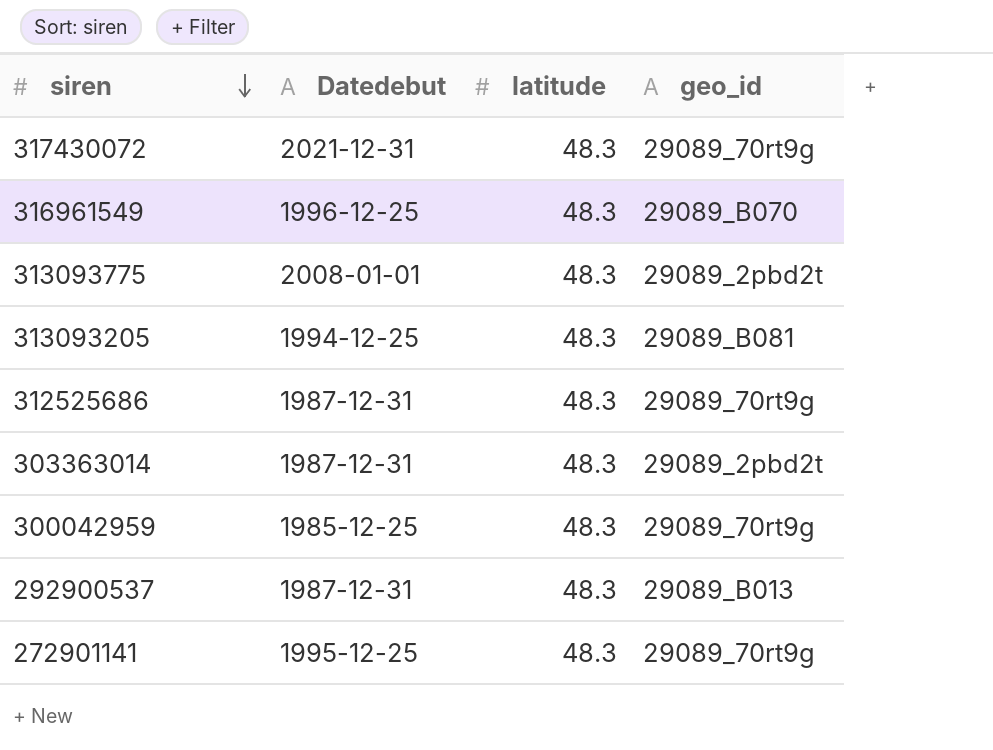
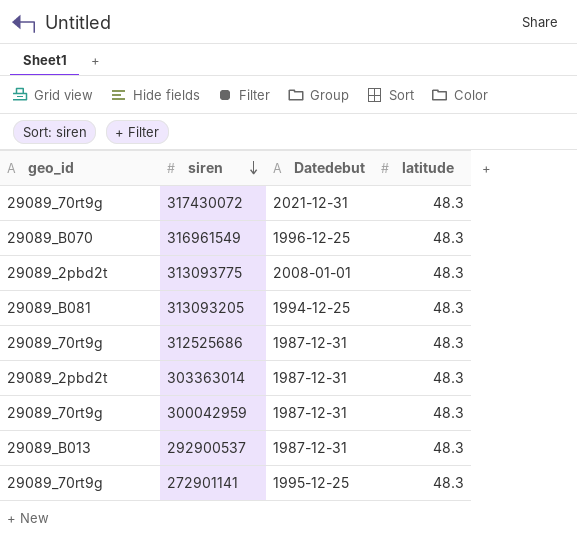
column geo_id | position: 4 -> 1
300042959 | Datedebut: 1985-12-25 -> 1987-12-31

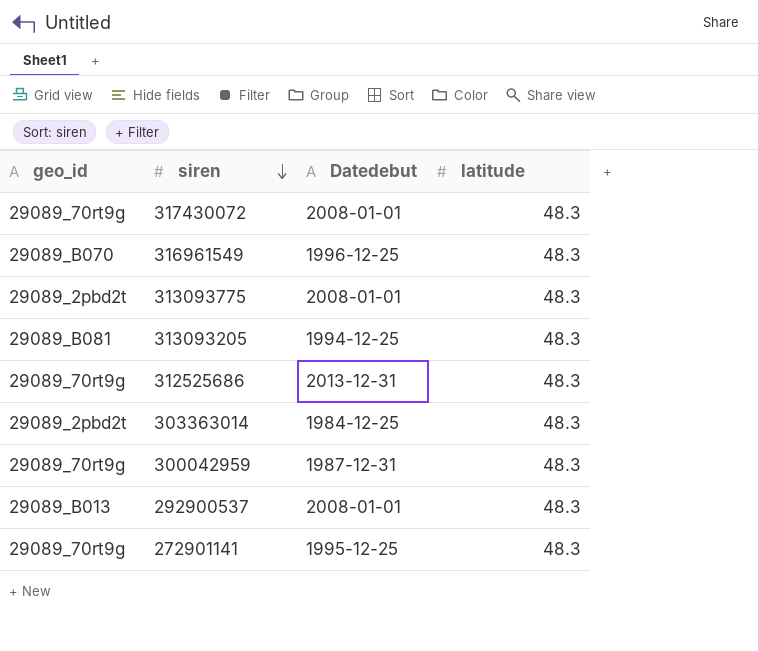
317430072 | Datedebut: 2021-12-31 -> 2008-01-01
312525686 | Datedebut: 1987-12-31 -> 2013-12-31
303363014 | Datedebut: 1987-12-31 -> 1984-12-25
292900537 | Datedebut: 1987-12-31 -> 2008-01-01

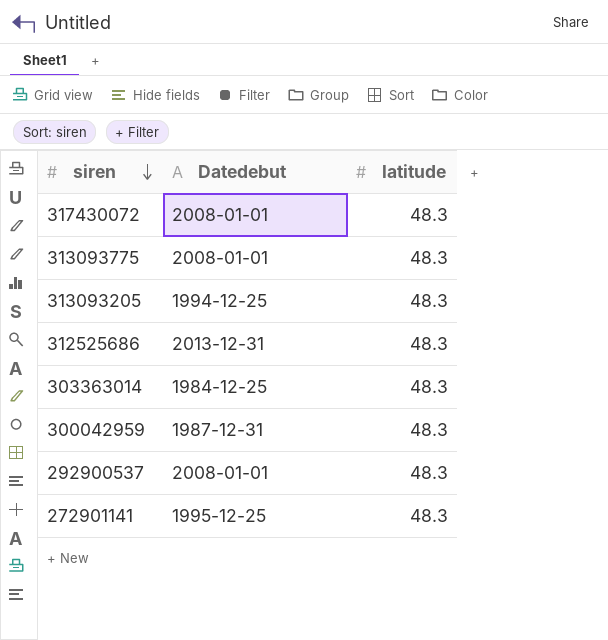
column geo_id | position: 1 -> none
row 316961549: 29089_B070 | 1996-12-25 | 48.3 -> none

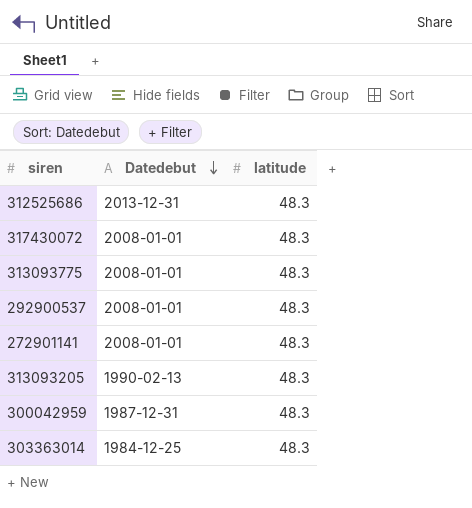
row order: siren descending -> Datedebut descending
272901141 | Datedebut: 1995-12-25 -> 2008-01-01
313093205 | Datedebut: 1994-12-25 -> 1990-02-13

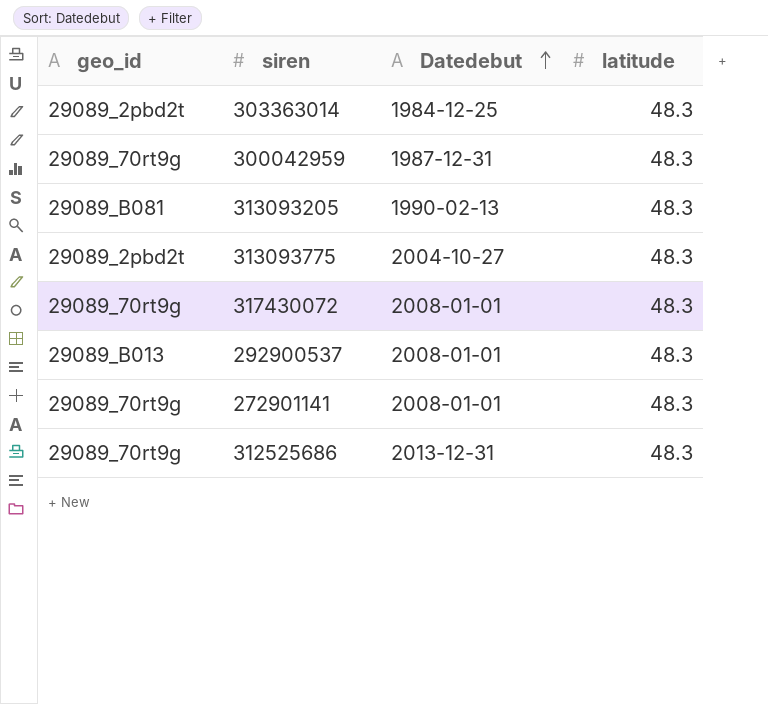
row order: Datedebut descending -> Datedebut ascending
column geo_id | position: none -> 1
313093775 | Datedebut: 2008-01-01 -> 2004-10-27

